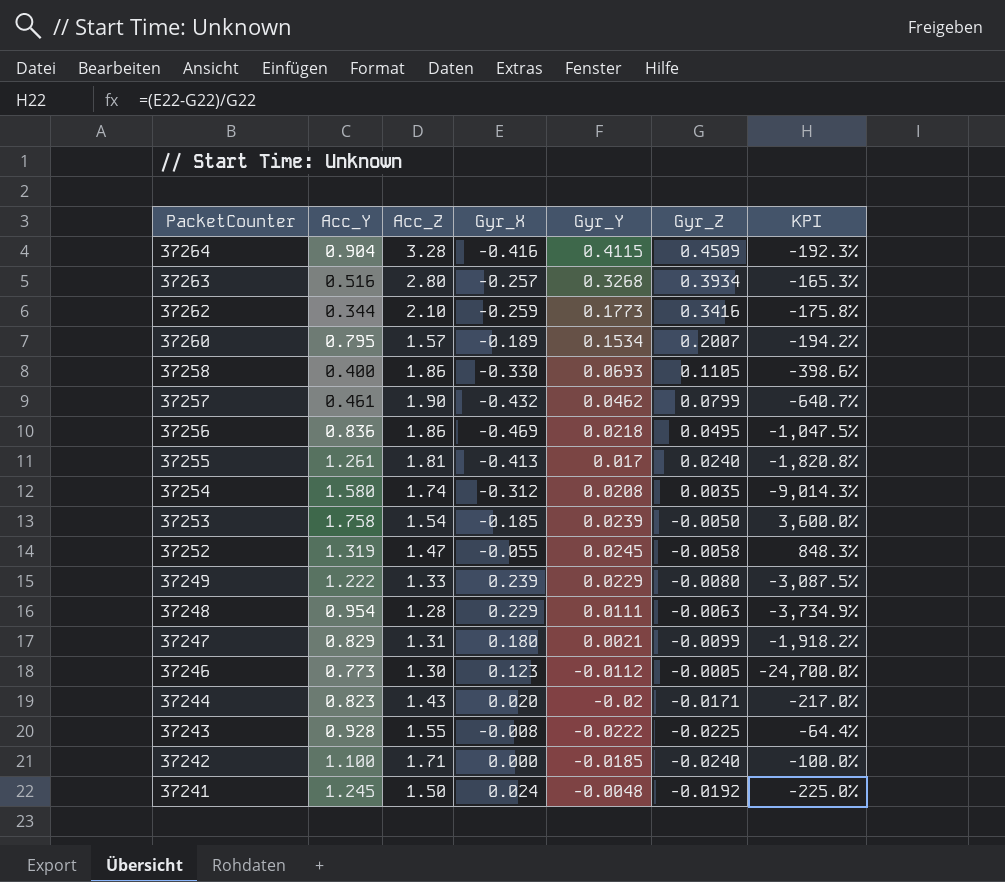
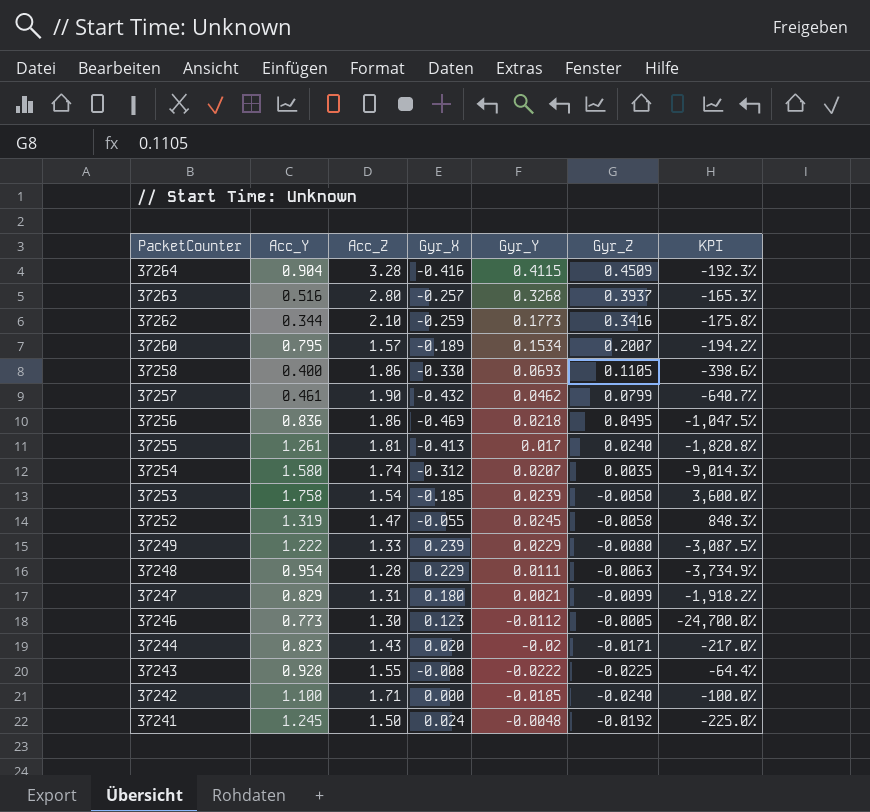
37263 | Gyr_Z: 0.3934 -> 0.3937
37254 | Gyr_Y: 0.0208 -> 0.0207

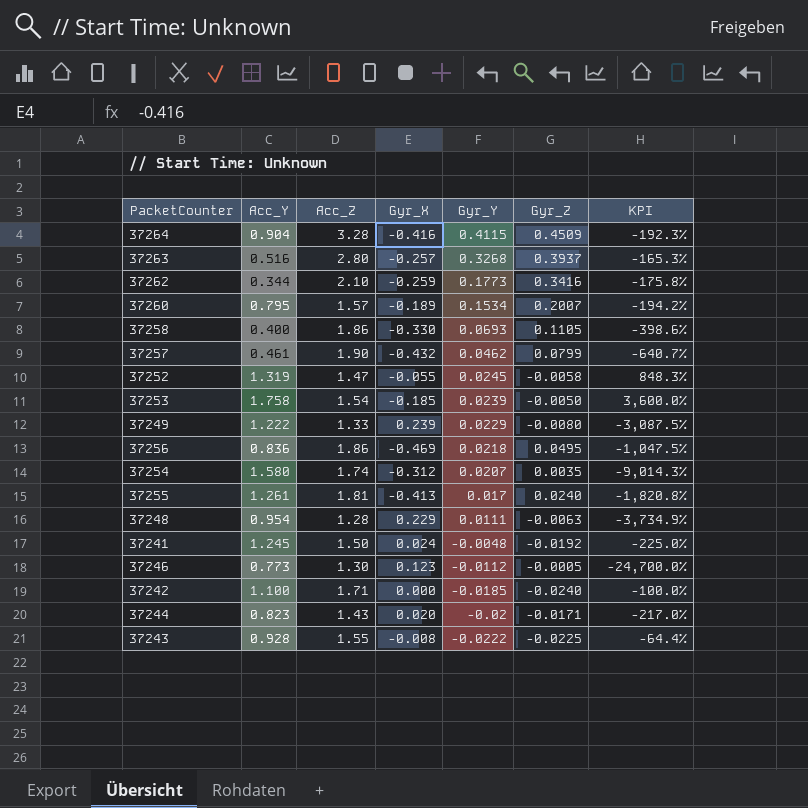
row order: PacketCounter descending -> Gyr_Y descending
row 37247: 0.829 | 1.31 | 0.180 | 0.0021 | -0.0099 | -1,918.2% -> none

